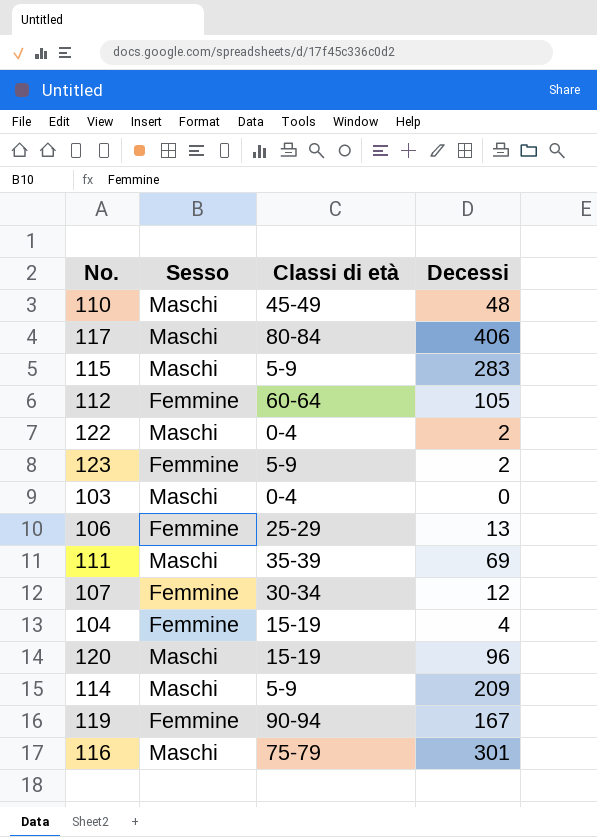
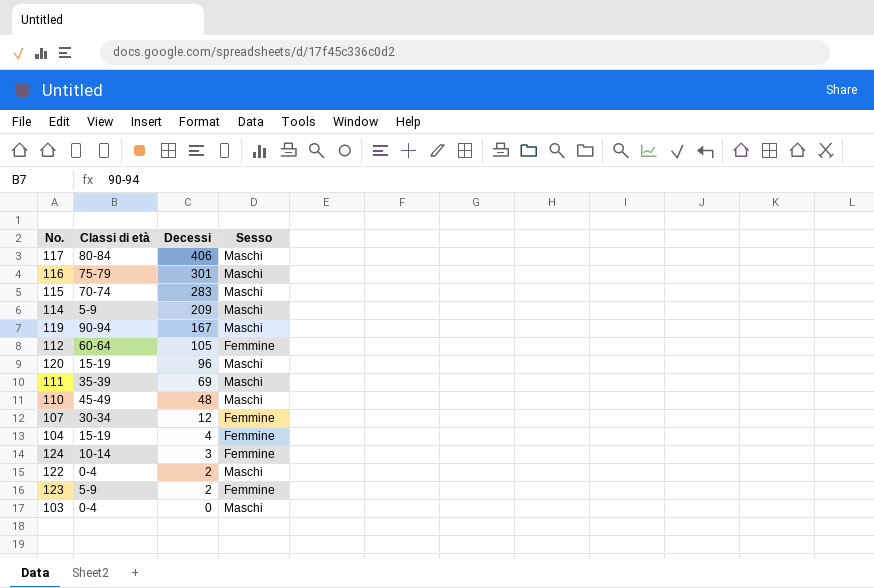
row order: none -> Decessi descending
column Sesso | position: 2 -> 4
row 106: Femmine | 25-29 | 13 -> none
115 | Classi di età: 5-9 -> 70-74
119 | Sesso: Femmine -> Maschi
row 124: none -> 10-14 | 3 | Femmine

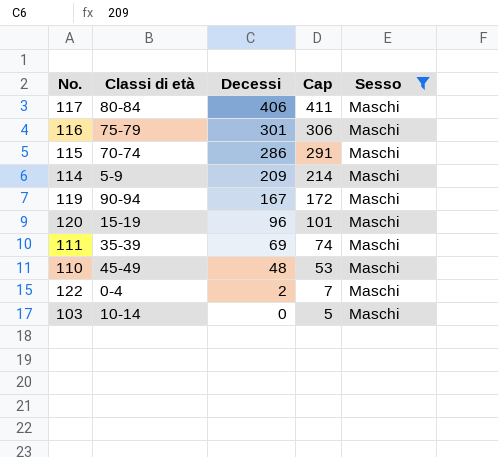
filter: none -> Sesso = Maschi
column Cap | formula: none -> [Decessi] + 5
115 | Decessi: 283 -> 286
103 | Classi di età: 0-4 -> 10-14

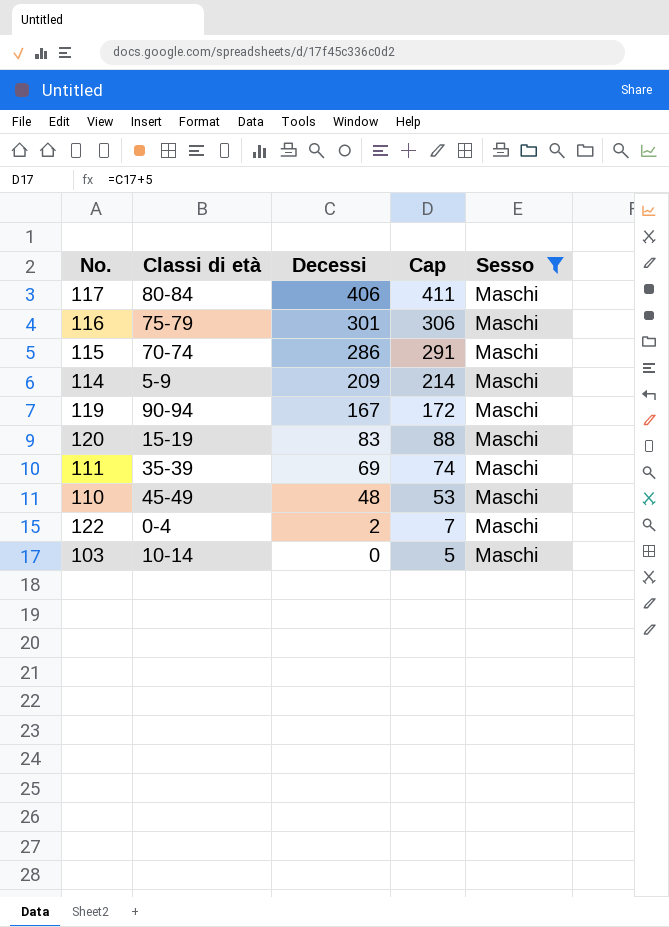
120 | Decessi: 96 -> 83
120 | Cap: 101 -> 88

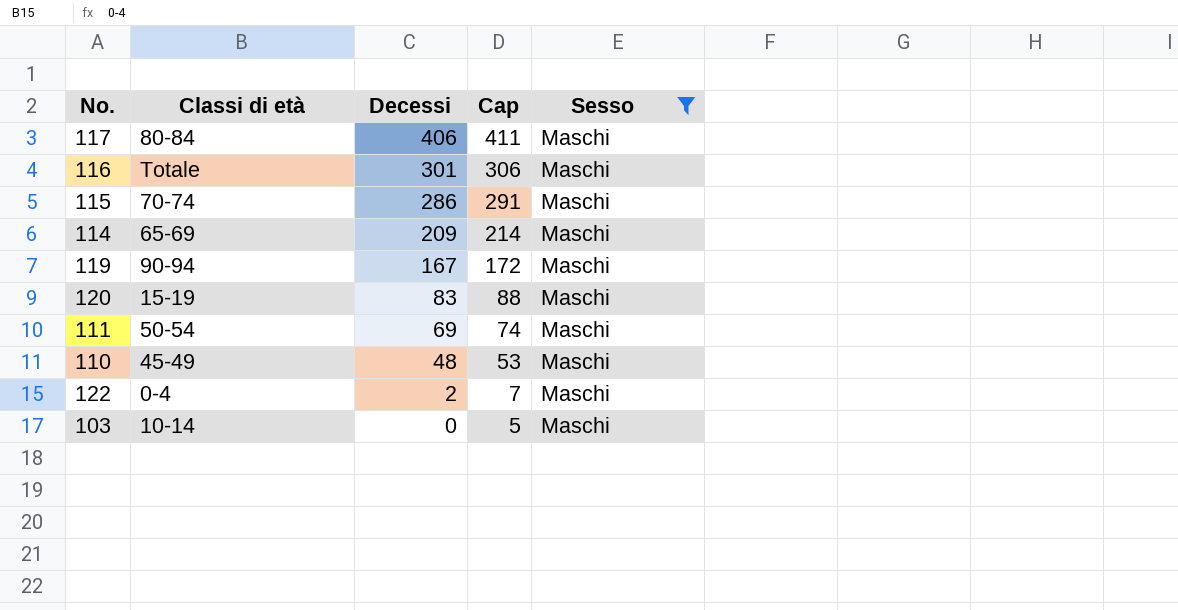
116 | Classi di età: 75-79 -> Totale
114 | Classi di età: 5-9 -> 65-69
111 | Classi di età: 35-39 -> 50-54

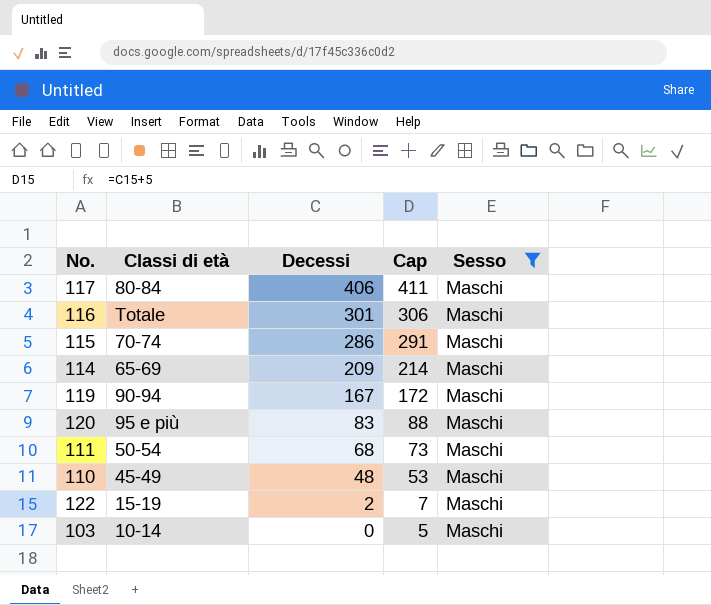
120 | Classi di età: 15-19 -> 95 e più
111 | Decessi: 69 -> 68
111 | Cap: 74 -> 73
122 | Classi di età: 0-4 -> 15-19

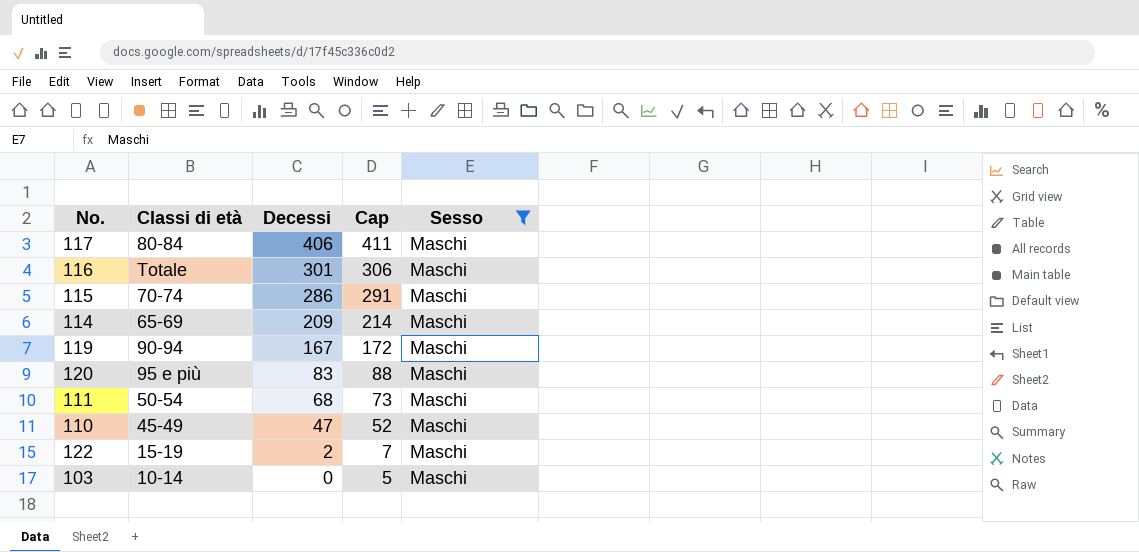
110 | Decessi: 48 -> 47
110 | Cap: 53 -> 52

